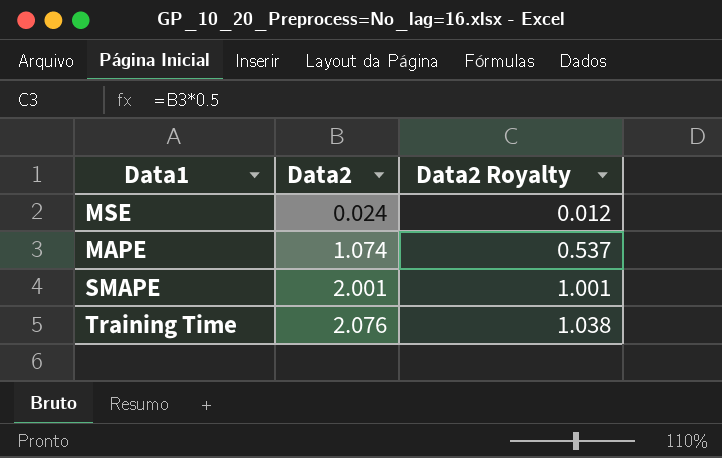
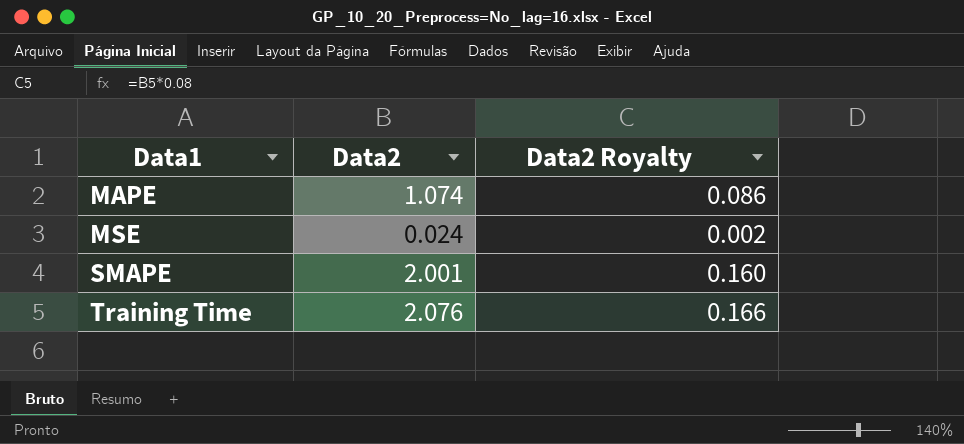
row order: Data2 ascending -> Data1 ascending
column Data2 Royalty | formula: [Data2] * 0.5 -> [Data2] * 0.08

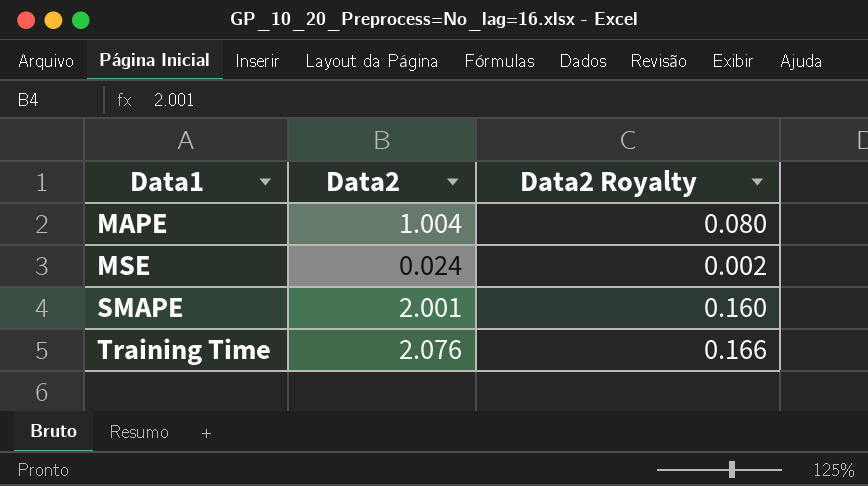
MAPE | Data2: 1.074 -> 1.004
MAPE | Data2 Royalty: 0.086 -> 0.080

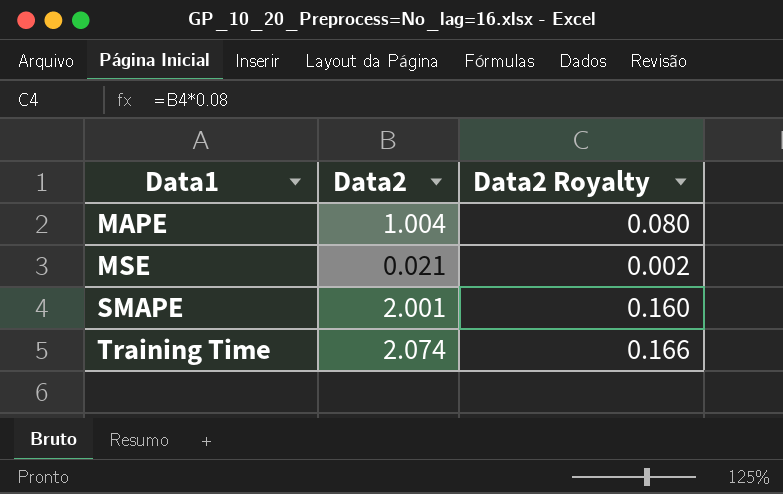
MSE | Data2: 0.024 -> 0.021
Training Time | Data2: 2.076 -> 2.074

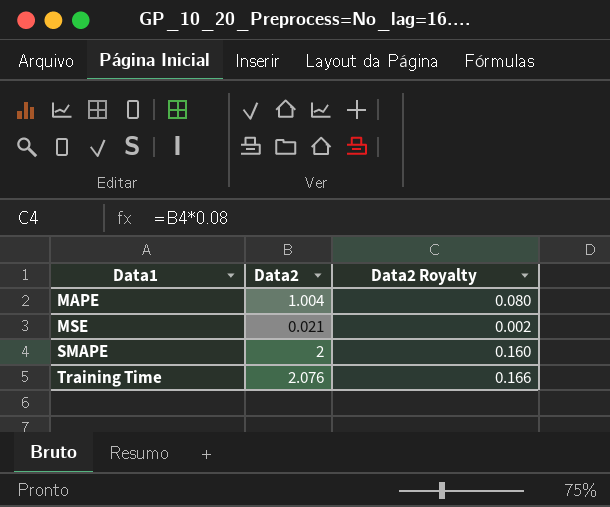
SMAPE | Data2: 2.001 -> 2
Training Time | Data2: 2.074 -> 2.076

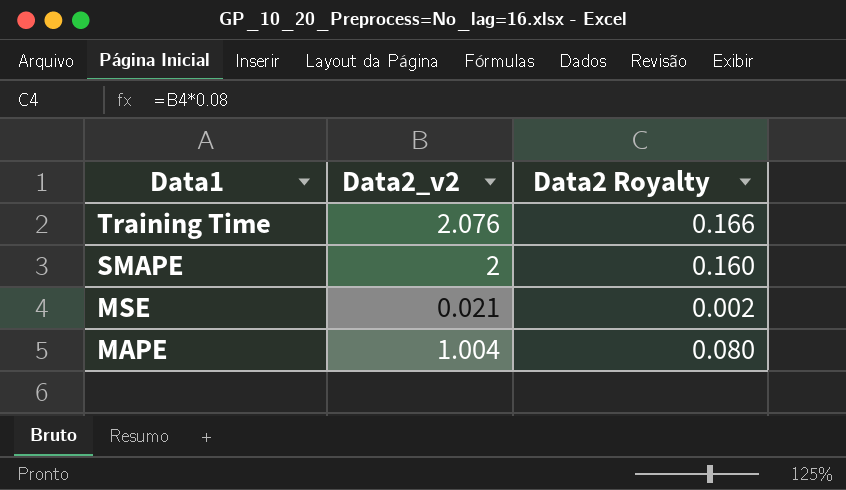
row order: Data1 ascending -> Data1 descending
column name: Data2 -> Data2_v2

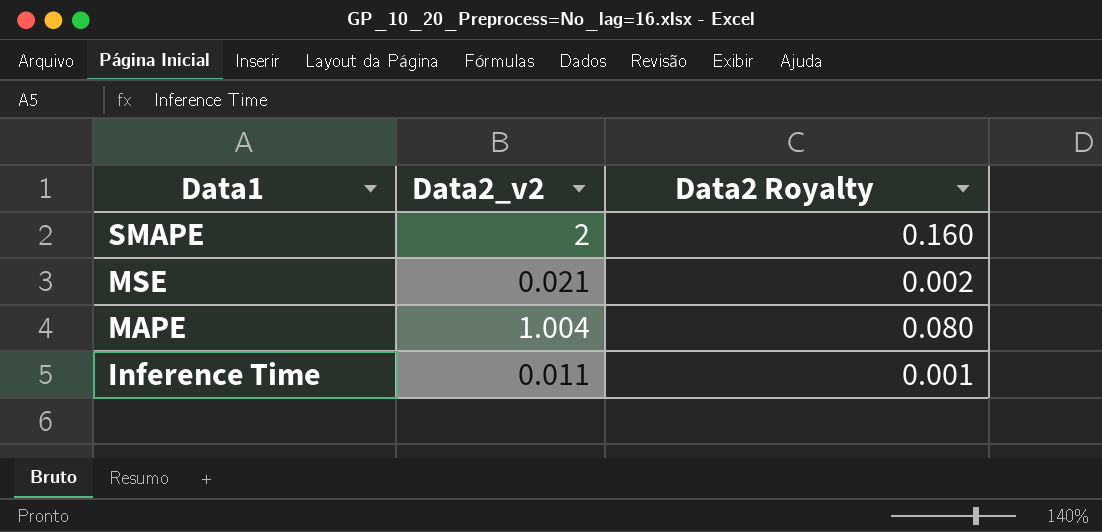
row Training Time: 2.076 | 0.166 -> none
row Inference Time: none -> 0.011 | 0.001

